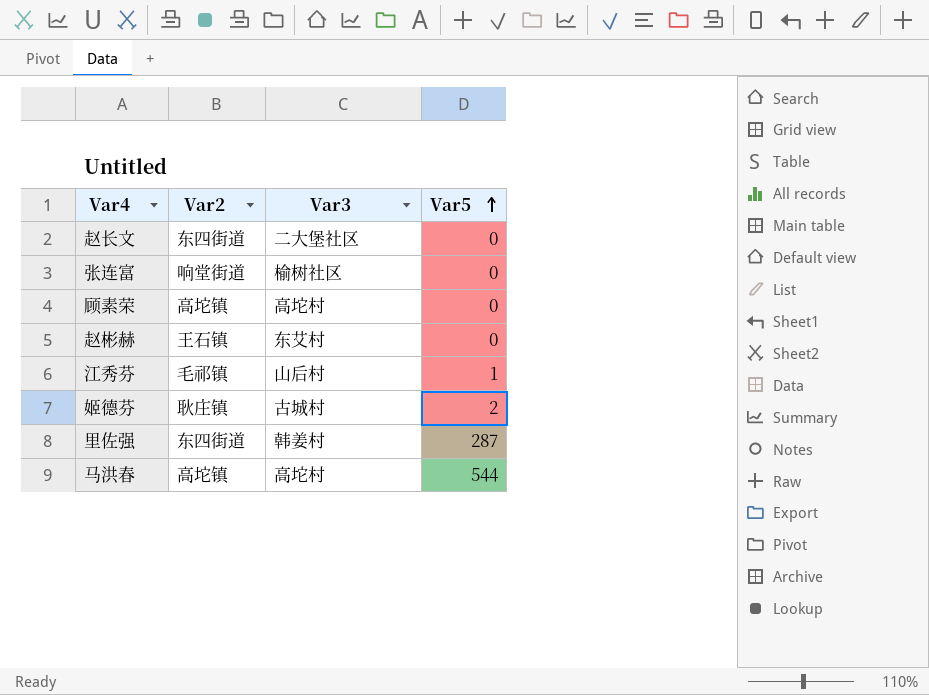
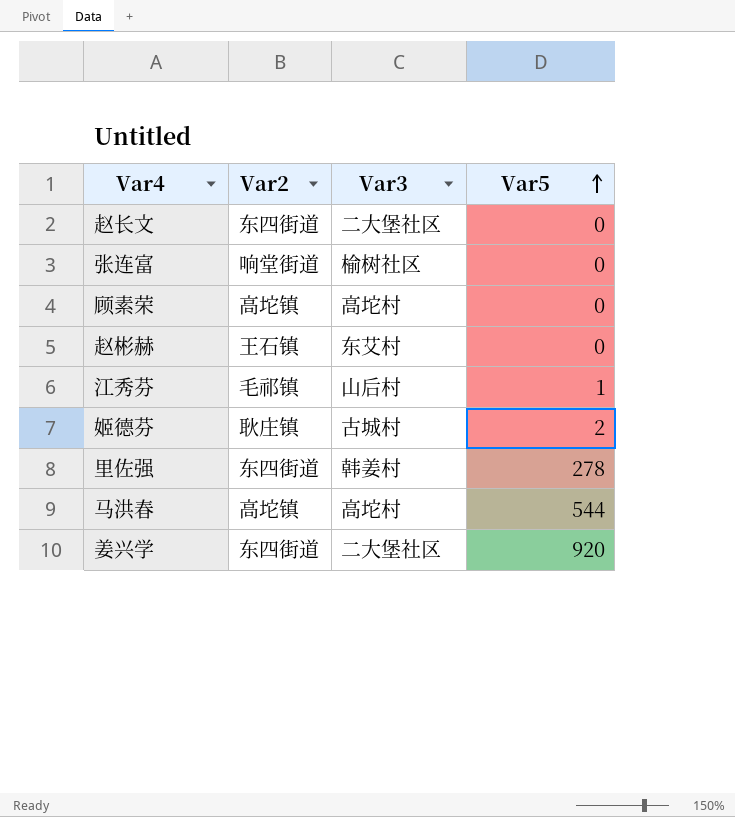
里佐强 | Var5: 287 -> 278
row 姜兴学: none -> 东四街道 | 二大堡社区 | 920

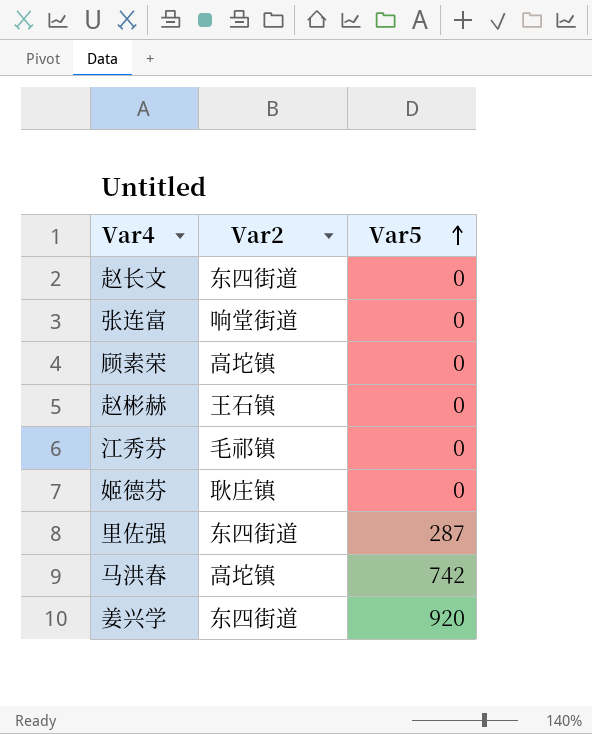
column Var3 | position: 3 -> none
江秀芬 | Var5: 1 -> 0
姬德芬 | Var5: 2 -> 0
里佐强 | Var5: 278 -> 287
马洪春 | Var5: 544 -> 742

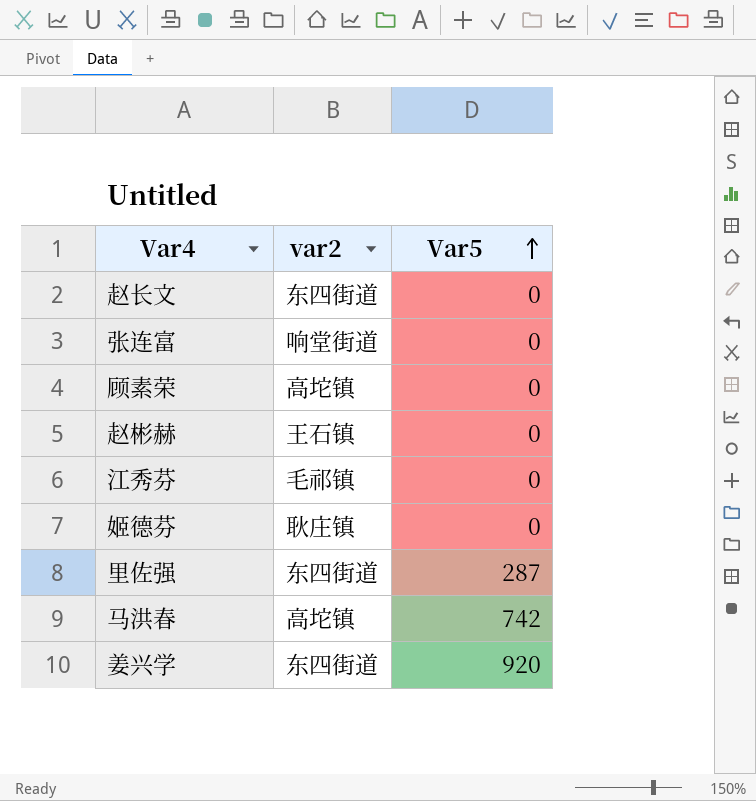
column name: Var2 -> var2

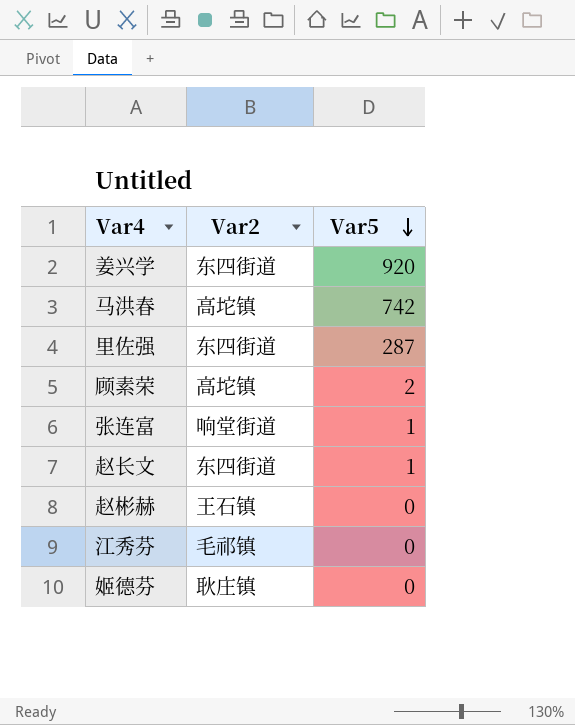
row order: Var5 ascending -> Var5 descending
column name: var2 -> Var2
顾素荣 | Var5: 0 -> 2
张连富 | Var5: 0 -> 1
赵长文 | Var5: 0 -> 1

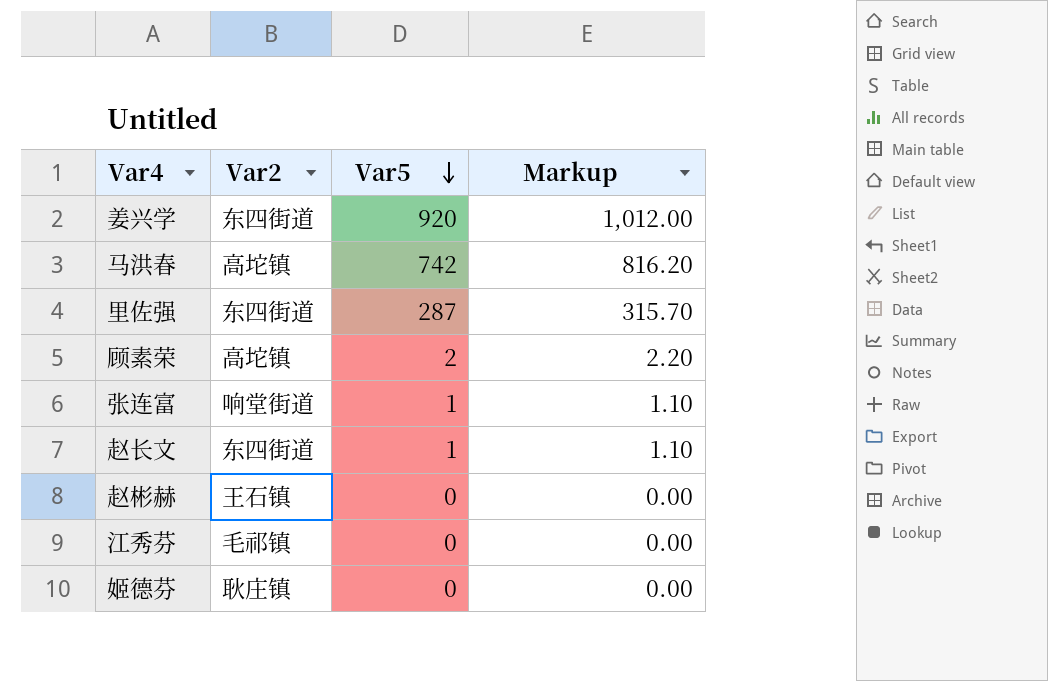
column Markup | formula: none -> [Var5] * 1.1

